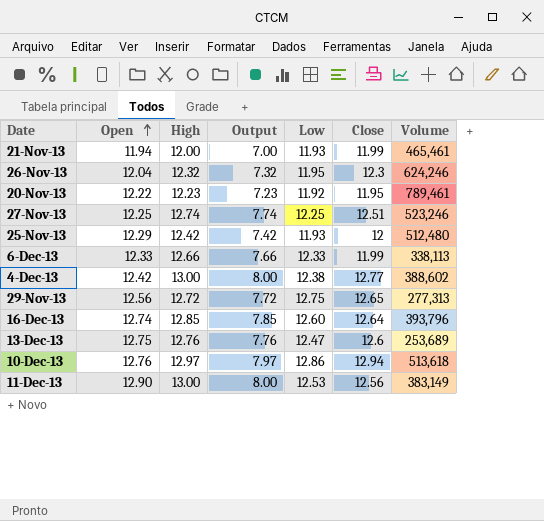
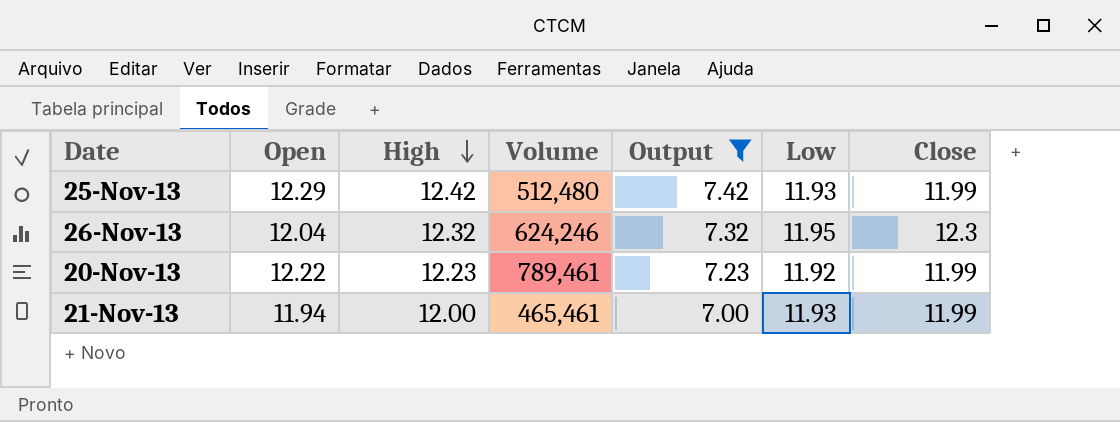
filter: none -> Output <= 7.42
row order: Open ascending -> High descending
column Volume | position: 7 -> 4
25-Nov-13 | Close: 12 -> 11.99
20-Nov-13 | Close: 11.95 -> 11.99

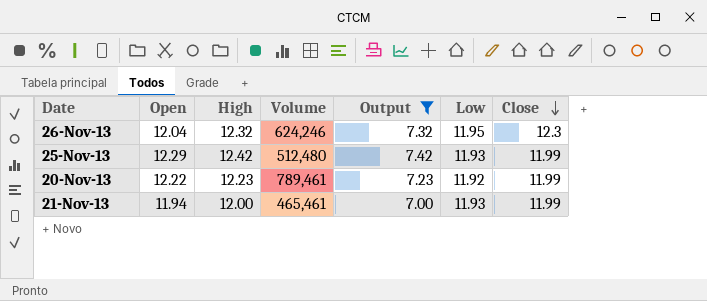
row order: High descending -> Close descending

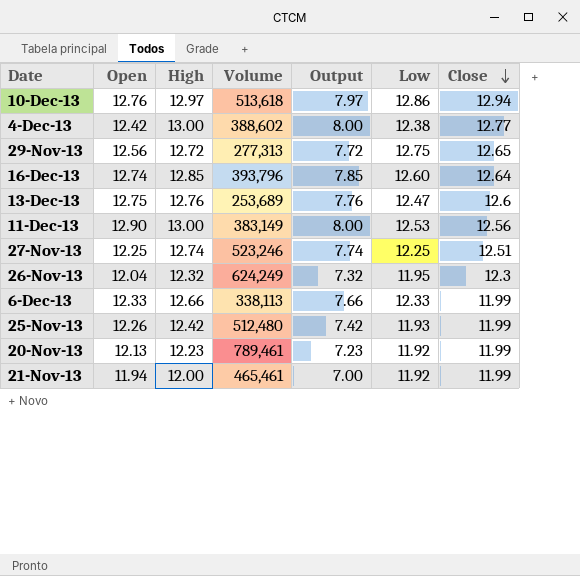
filter: Output <= 7.42 -> none
26-Nov-13 | Volume: 624,246 -> 624,249
25-Nov-13 | Open: 12.29 -> 12.26
20-Nov-13 | Open: 12.22 -> 12.13
21-Nov-13 | Low: 11.93 -> 11.92

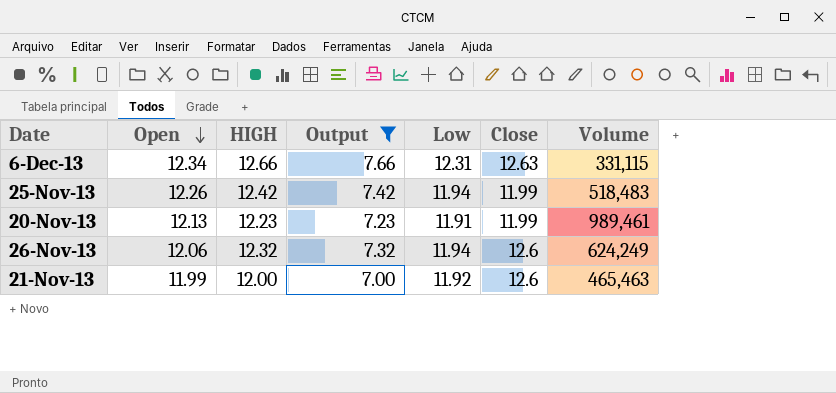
filter: none -> Output <= 7.66
row order: Close descending -> Open descending
column name: High -> HIGH
column Volume | position: 4 -> 7
6-Dec-13 | Open: 12.33 -> 12.34
6-Dec-13 | Low: 12.33 -> 12.31
6-Dec-13 | Close: 11.99 -> 12.63
6-Dec-13 | Volume: 338,113 -> 331,115
25-Nov-13 | Low: 11.93 -> 11.94
25-Nov-13 | Volume: 512,480 -> 518,483
20-Nov-13 | Low: 11.92 -> 11.91
20-Nov-13 | Volume: 789,461 -> 989,461
26-Nov-13 | Open: 12.04 -> 12.06
26-Nov-13 | Low: 11.95 -> 11.94
26-Nov-13 | Close: 12.3 -> 12.6
21-Nov-13 | Open: 11.94 -> 11.99
21-Nov-13 | Close: 11.99 -> 12.6
21-Nov-13 | Volume: 465,461 -> 465,463

